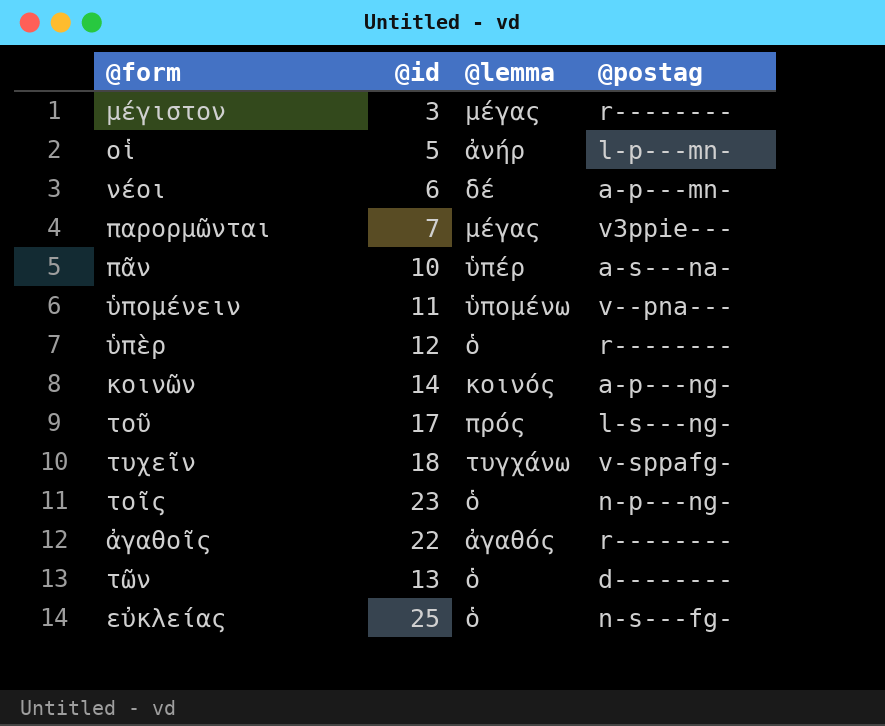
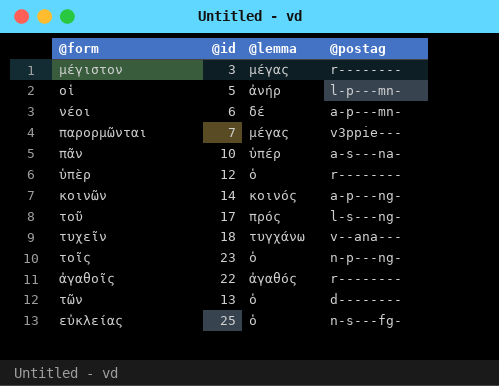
row ὑπομένειν: 11 | ὑπομένω | v--pna--- -> none
τυχεῖν | @postag: v-sppafg- -> v--ana---

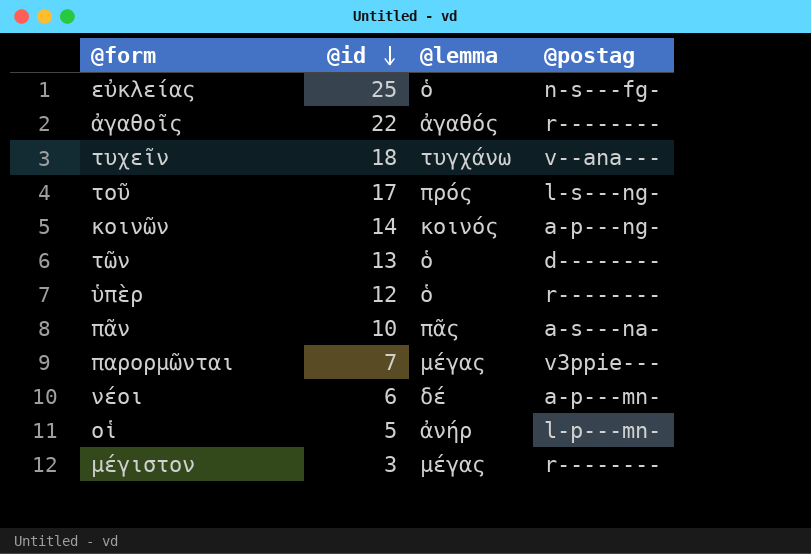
row order: none -> @id descending
row τοῖς: 23 | ὁ | n-p---ng- -> none
πᾶν | @lemma: ὑπέρ -> πᾶς

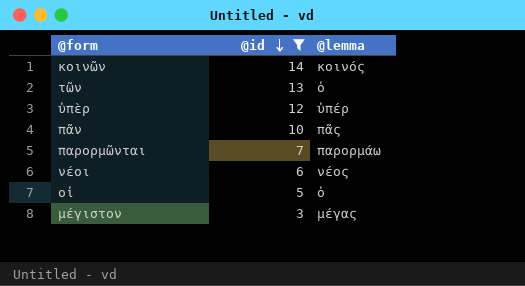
filter: none -> @id <= 14
column @postag | position: 4 -> none
ὑπὲρ | @lemma: ὁ -> ὑπέρ
παρορμῶνται | @lemma: μέγας -> παρορμάω
νέοι | @lemma: δέ -> νέος
οἱ | @lemma: ἀνήρ -> ὁ

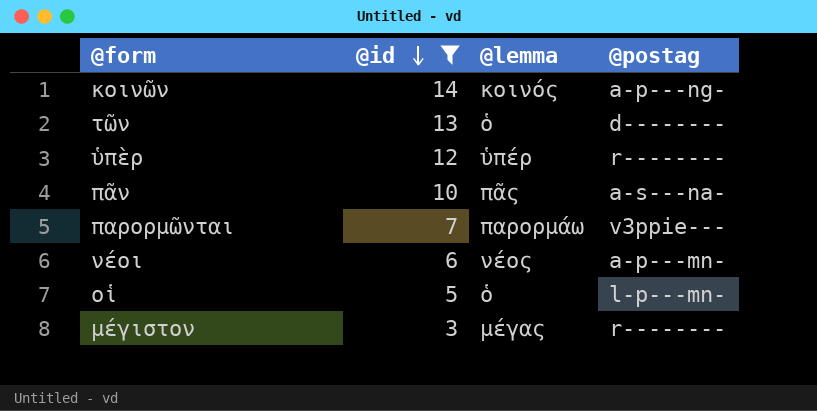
column @postag | position: none -> 4

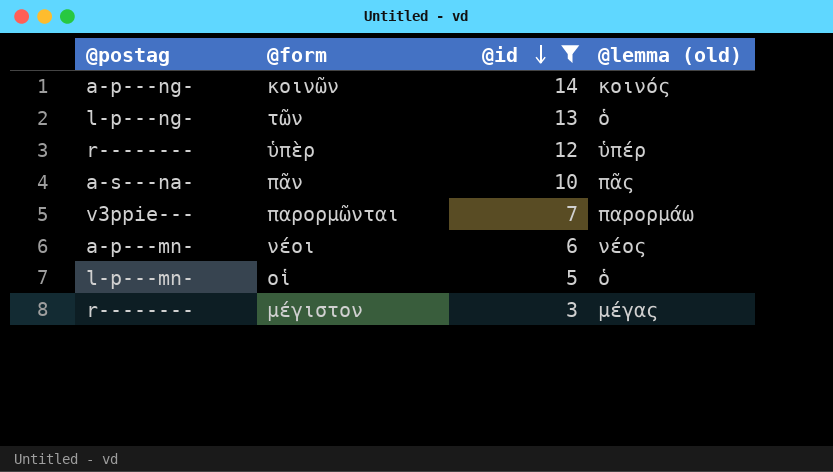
column @postag | position: 4 -> 1
column name: @lemma -> @lemma (old)
τῶν | @postag: d-------- -> l-p---ng-

